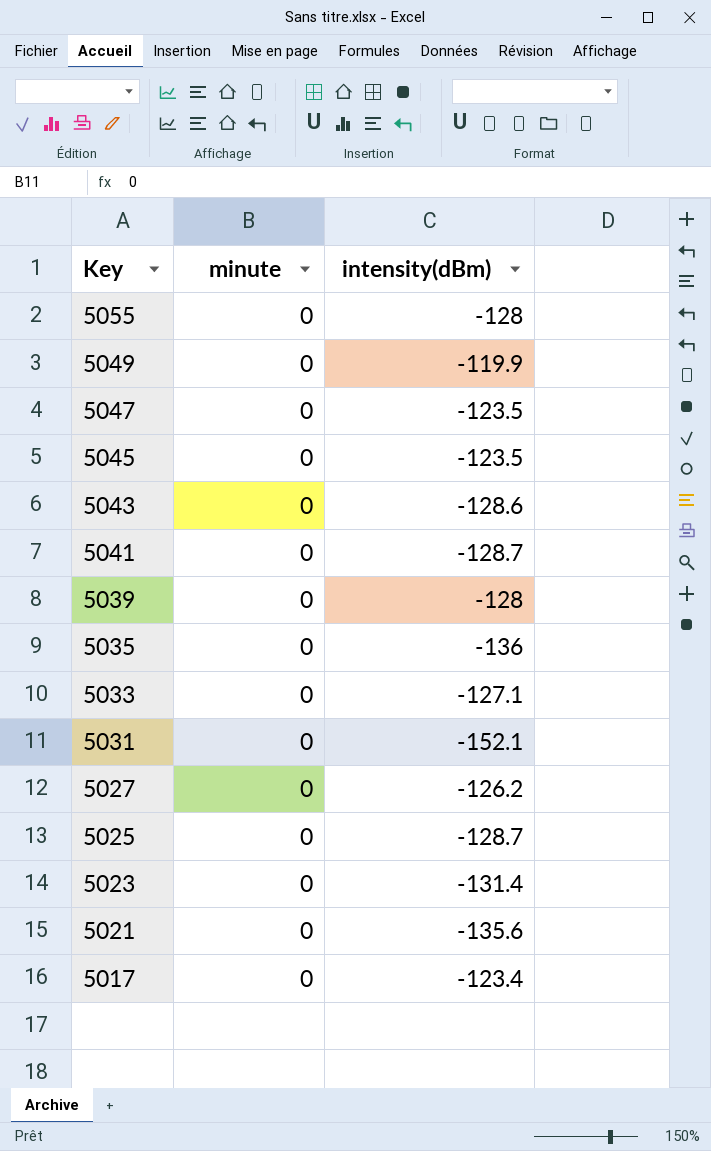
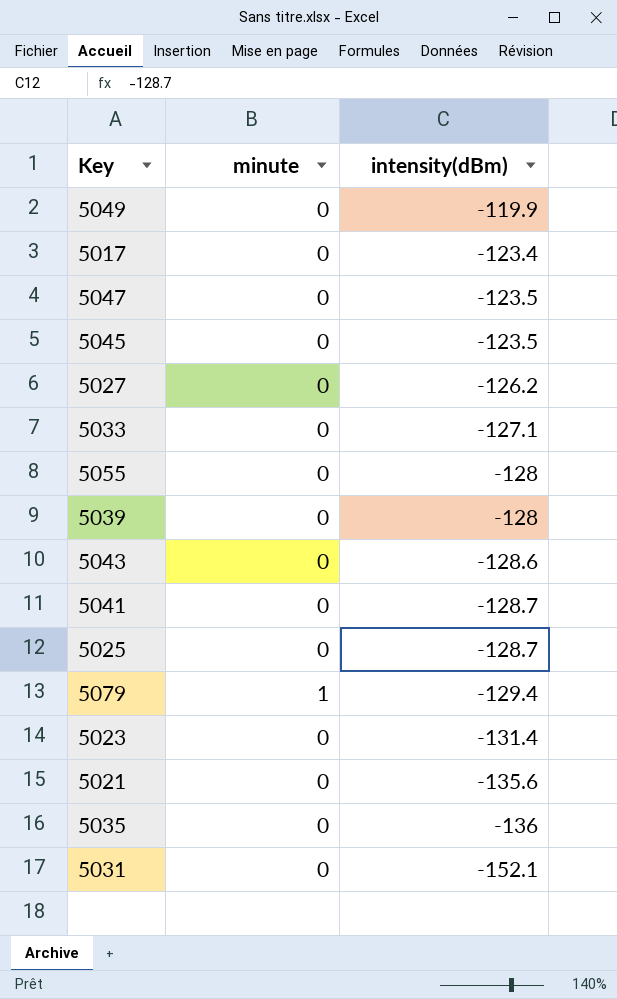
row order: Key descending -> intensity(dBm) descending
row 5079: none -> 1 | -129.4

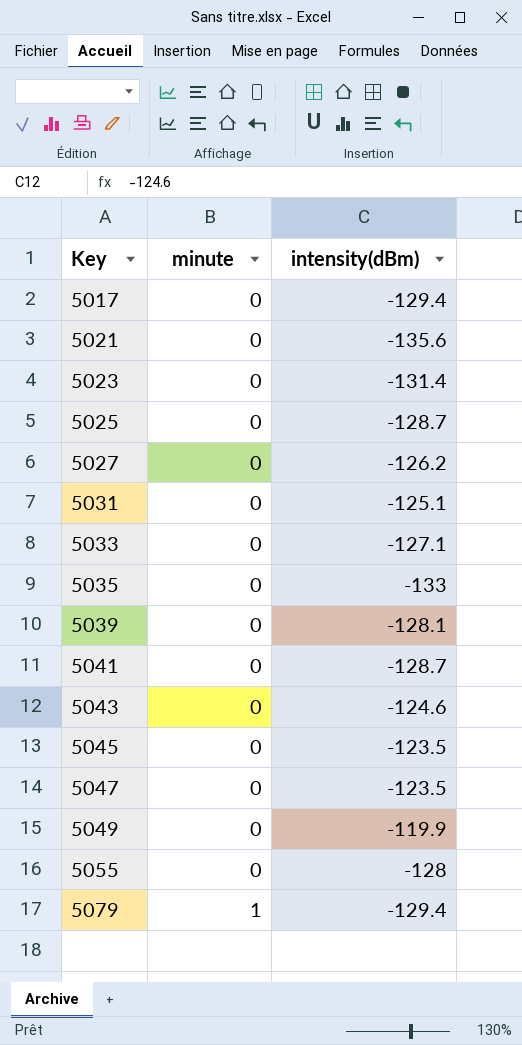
row order: intensity(dBm) descending -> Key ascending
5017 | intensity(dBm): -123.4 -> -129.4
5031 | intensity(dBm): -152.1 -> -125.1
5035 | intensity(dBm): -136 -> -133
5039 | intensity(dBm): -128 -> -128.1
5043 | intensity(dBm): -128.6 -> -124.6

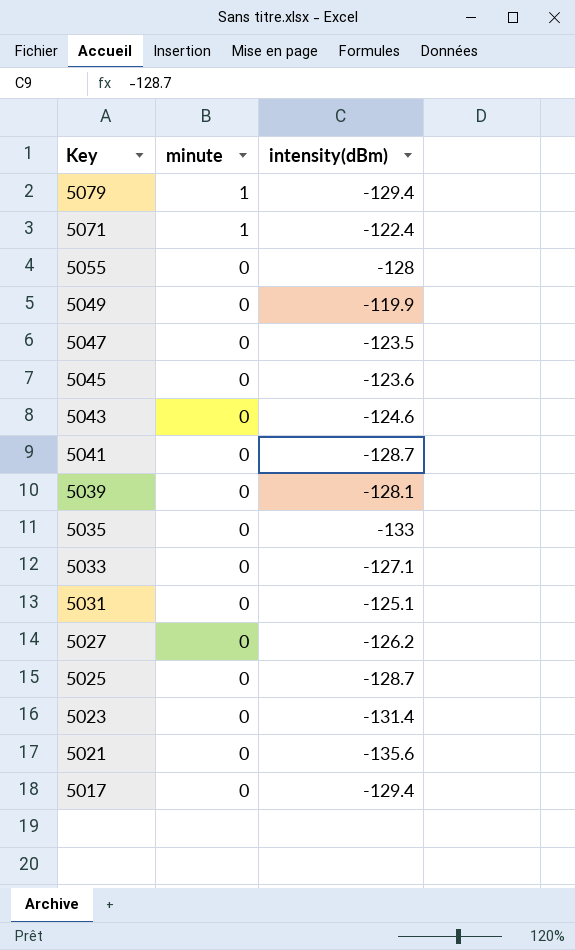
row order: Key ascending -> Key descending
row 5071: none -> 1 | -122.4
5045 | intensity(dBm): -123.5 -> -123.6

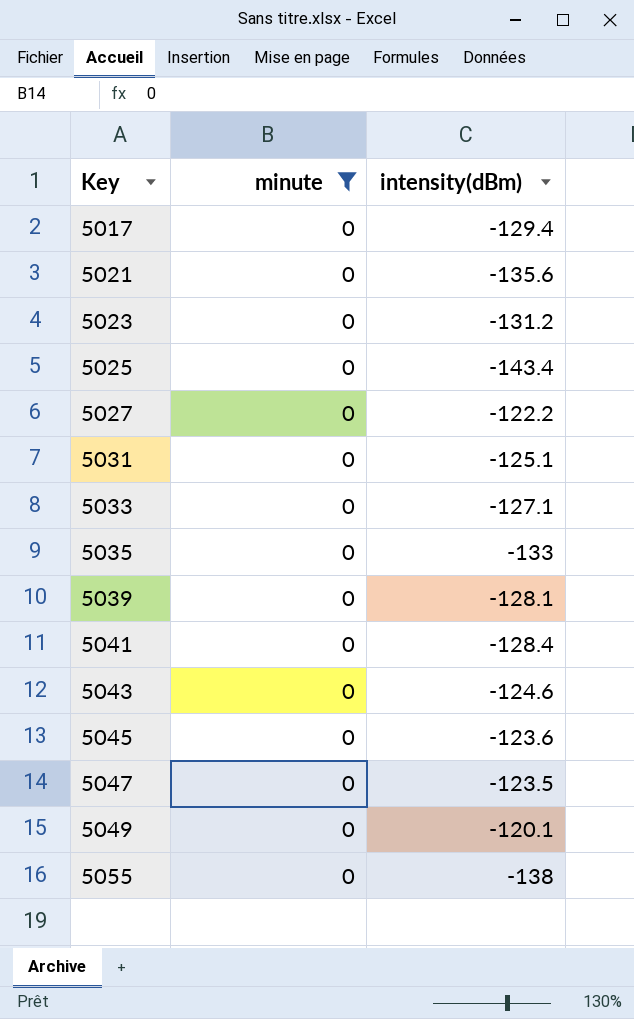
filter: none -> minute = 0
row order: Key descending -> Key ascending
5023 | intensity(dBm): -131.4 -> -131.2
5025 | intensity(dBm): -128.7 -> -143.4
5027 | intensity(dBm): -126.2 -> -122.2
5041 | intensity(dBm): -128.7 -> -128.4
5049 | intensity(dBm): -119.9 -> -120.1
5055 | intensity(dBm): -128 -> -138

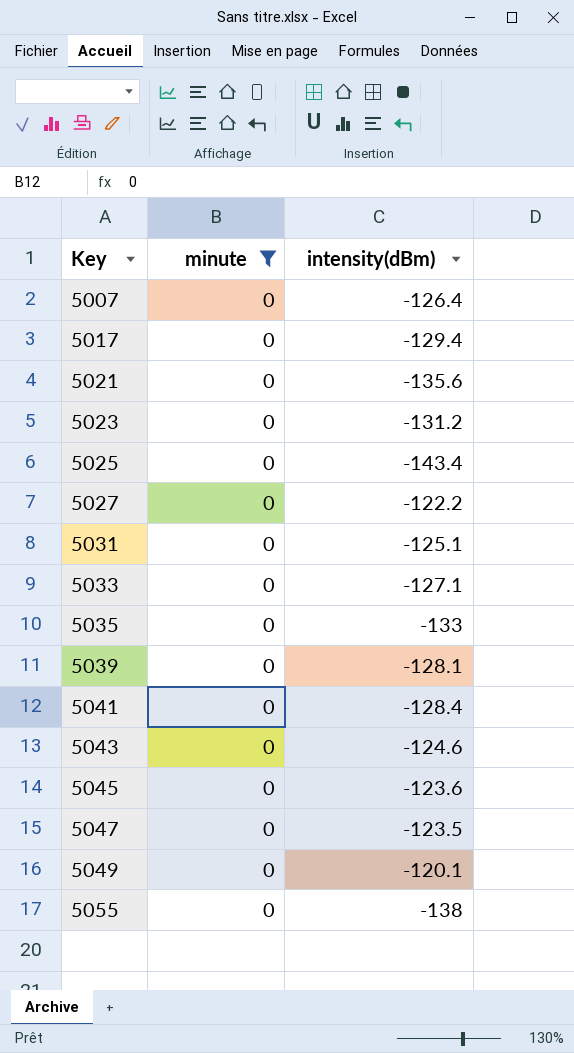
row 5007: none -> 0 | -126.4

